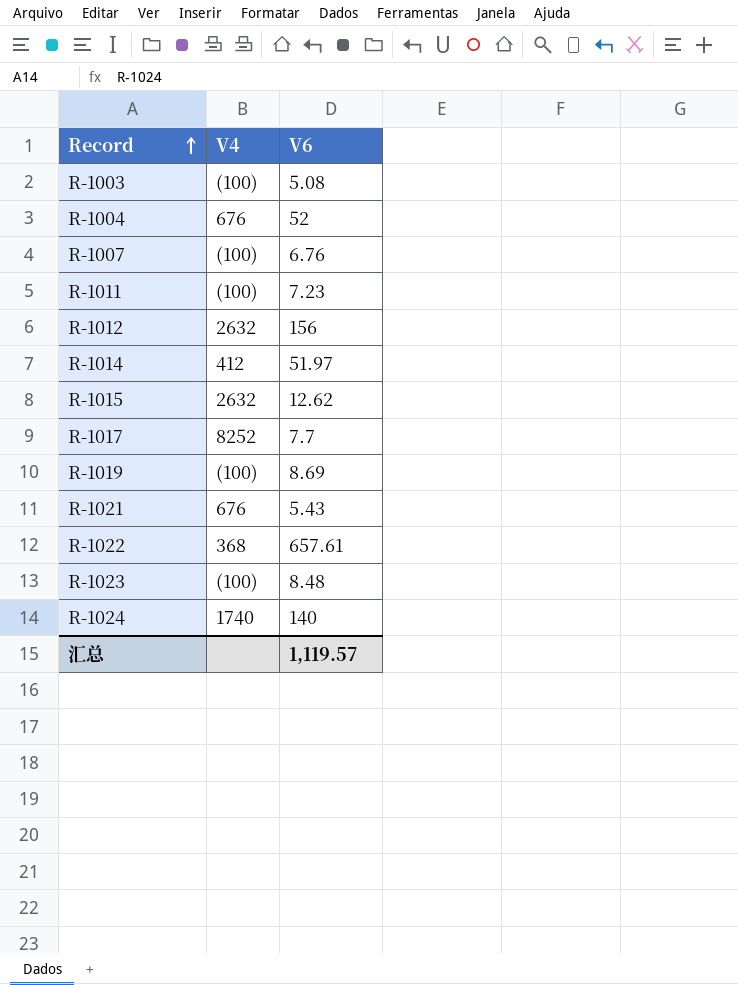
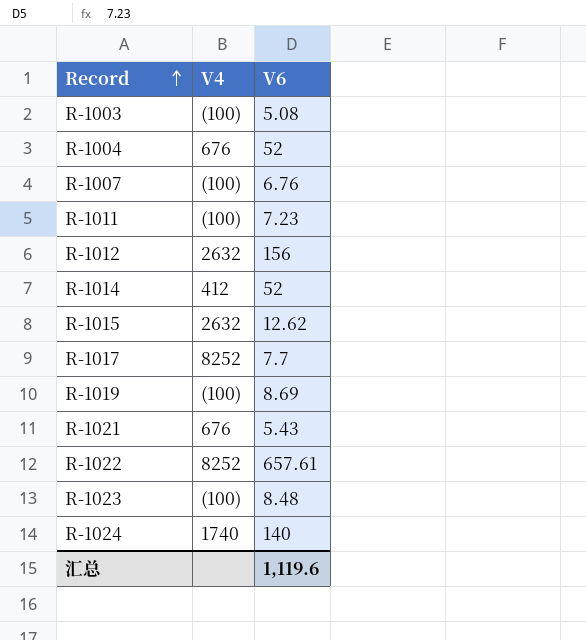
R-1014 | V6: 51.97 -> 52
R-1022 | V4: 368 -> 8252
汇总 | V6: 1,119.57 -> 1,119.6

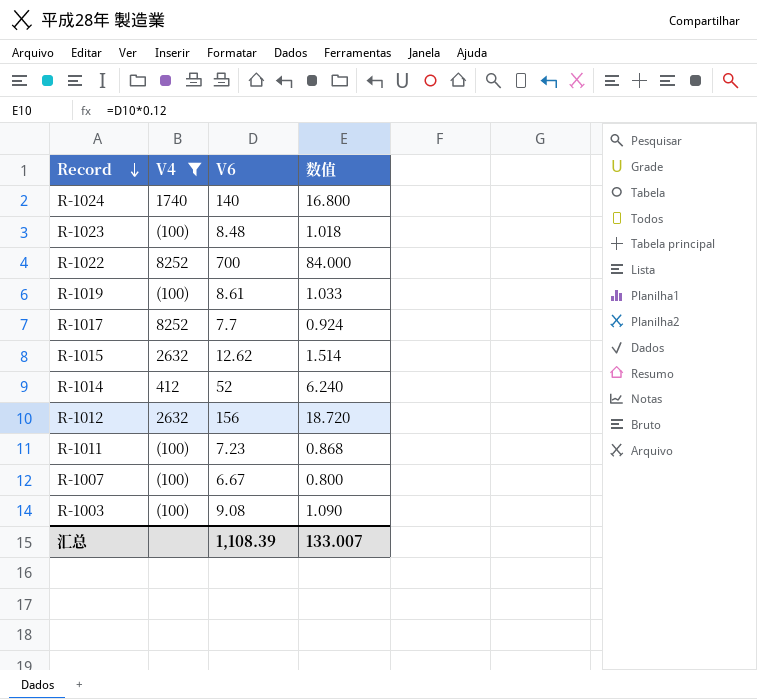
filter: none -> V4 != 676
row order: Record ascending -> Record descending
column 数值 | formula: none -> [V6] * 0.12
R-1022 | V6: 657.61 -> 700
R-1019 | V6: 8.69 -> 8.61
R-1007 | V6: 6.76 -> 6.67
R-1003 | V6: 5.08 -> 9.08
汇总 | V6: 1,119.6 -> 1,108.39

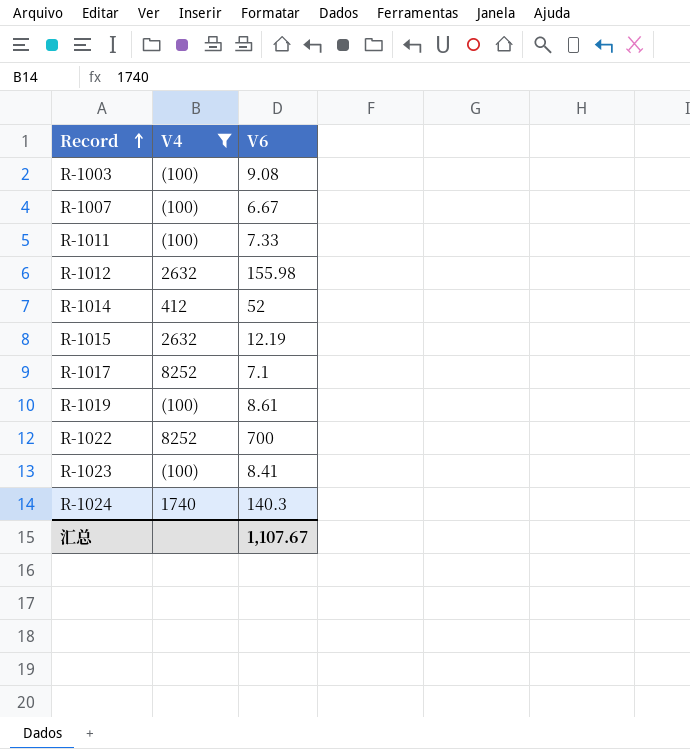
row order: Record descending -> Record ascending
column 数值 | formula: [V6] * 0.12 -> none
R-1011 | V6: 7.23 -> 7.33
R-1012 | V6: 156 -> 155.98
R-1015 | V6: 12.62 -> 12.19
R-1017 | V6: 7.7 -> 7.1
R-1023 | V6: 8.48 -> 8.41
R-1024 | V6: 140 -> 140.3
汇总 | V6: 1,108.39 -> 1,107.67

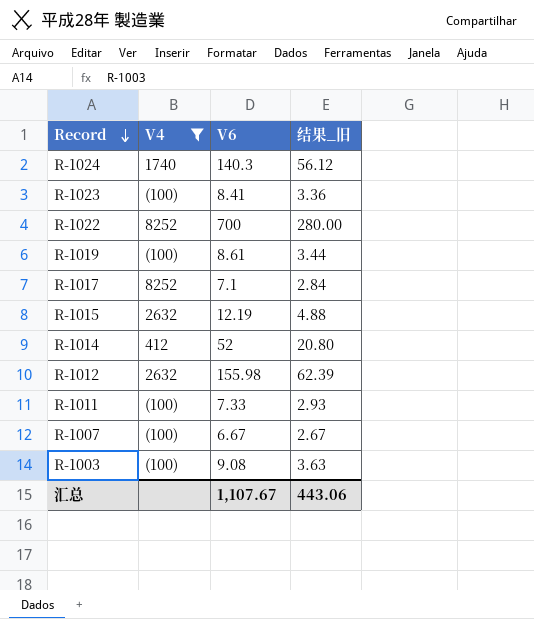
row order: Record ascending -> Record descending
column 结果_旧 | formula: none -> [V6] * 0.4

